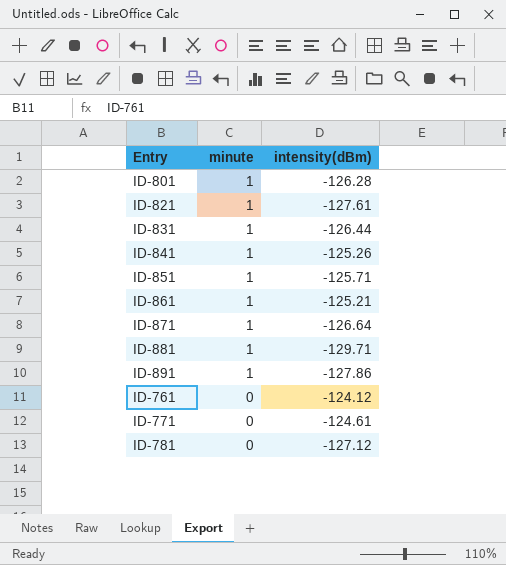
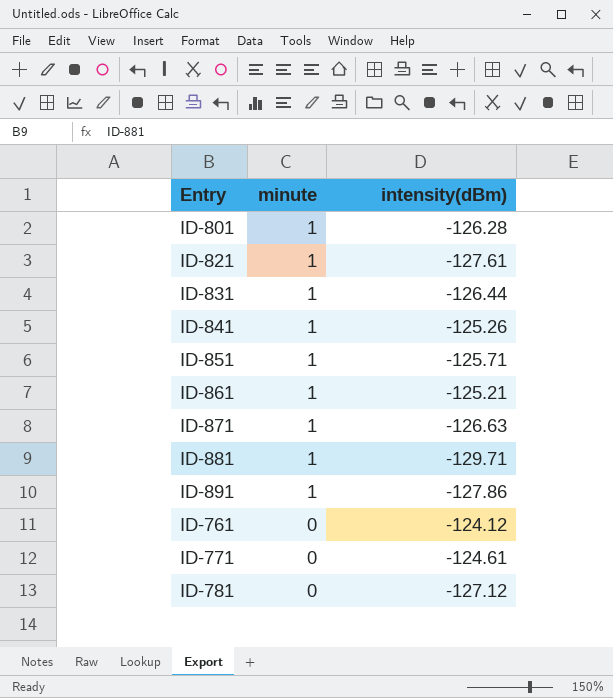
ID-871 | intensity(dBm): -126.64 -> -126.63

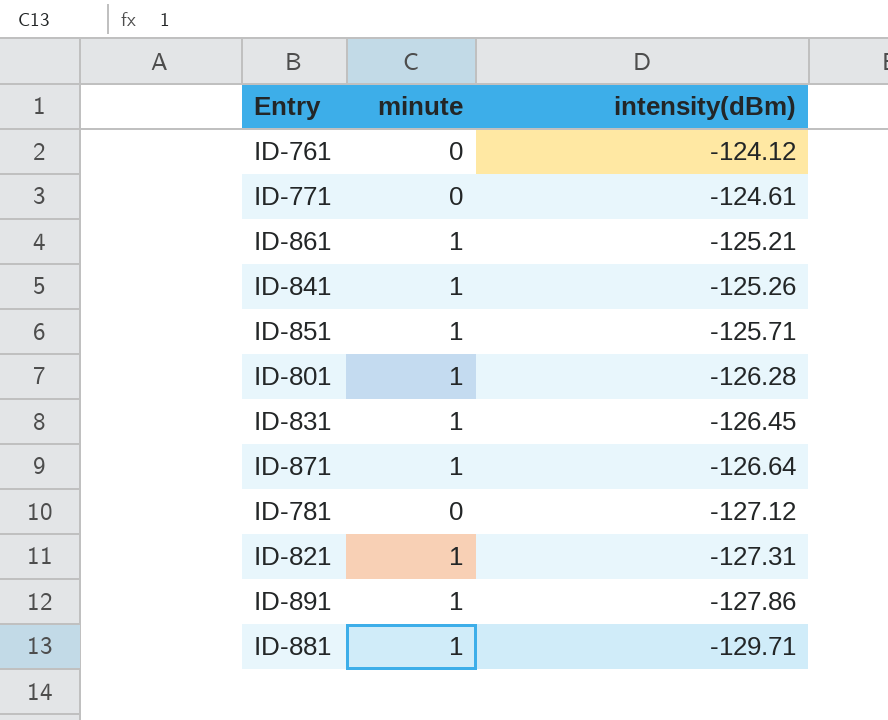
row order: minute descending -> intensity(dBm) descending
ID-831 | intensity(dBm): -126.44 -> -126.45
ID-871 | intensity(dBm): -126.63 -> -126.64
ID-821 | intensity(dBm): -127.61 -> -127.31

